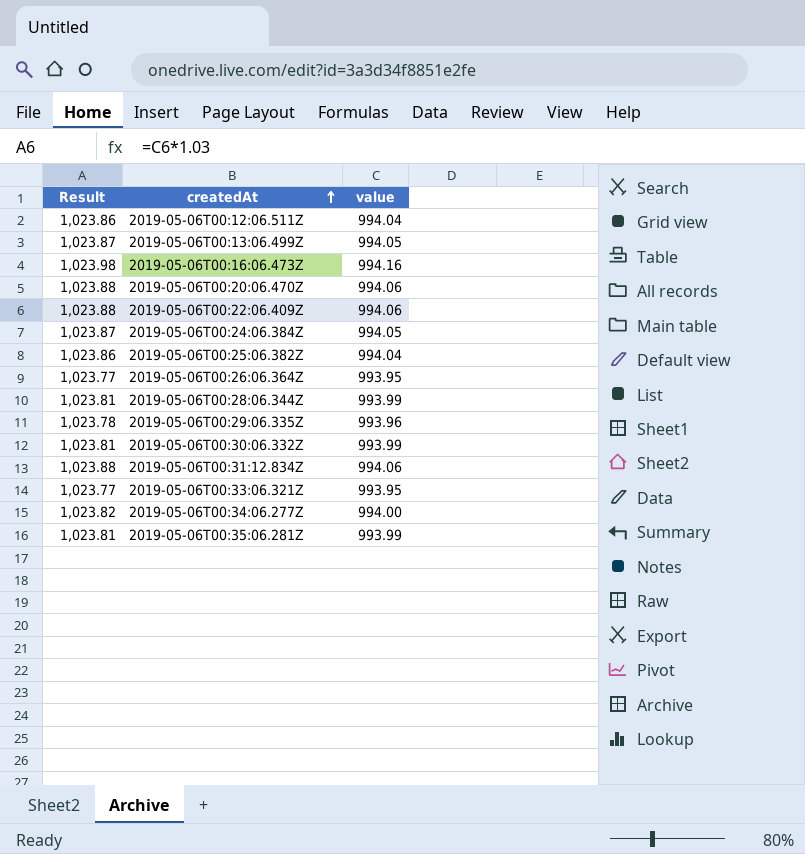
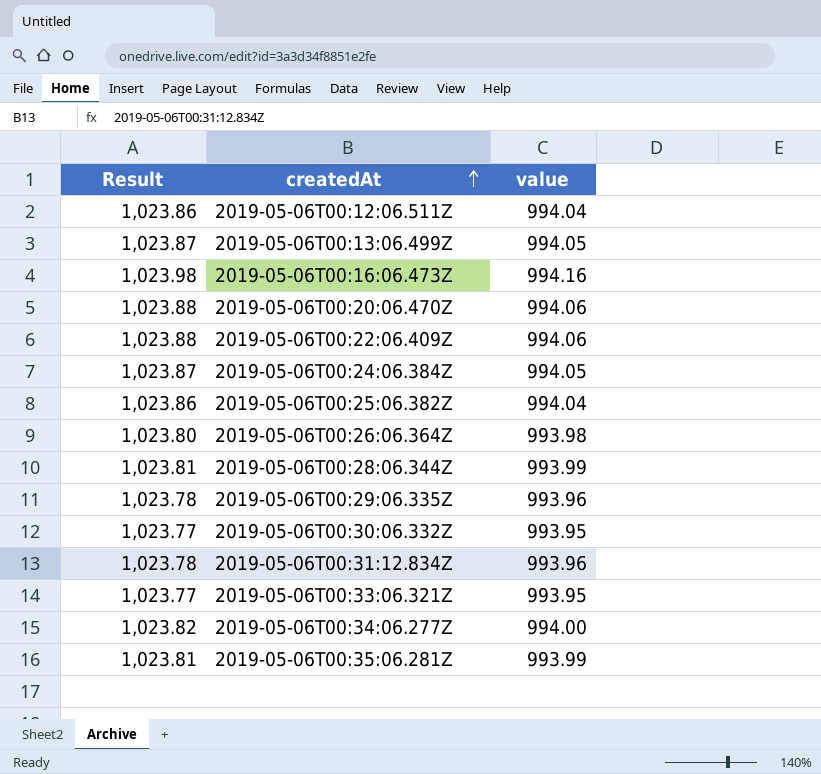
2019-05-06T00:26:06.364Z | Result: 1,023.77 -> 1,023.80
2019-05-06T00:26:06.364Z | value: 993.95 -> 993.98
2019-05-06T00:30:06.332Z | Result: 1,023.81 -> 1,023.77
2019-05-06T00:30:06.332Z | value: 993.99 -> 993.95
2019-05-06T00:31:12.834Z | Result: 1,023.88 -> 1,023.78
2019-05-06T00:31:12.834Z | value: 994.06 -> 993.96

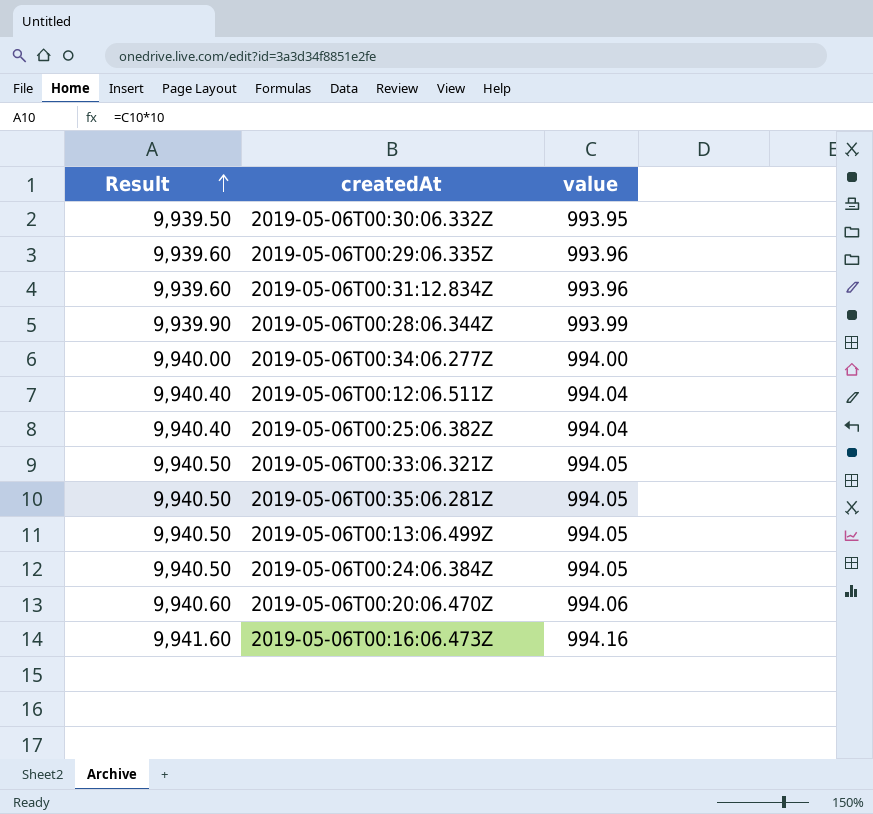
row order: createdAt ascending -> Result ascending
column Result | formula: [value] * 1.03 -> [value] * 10
row 2019-05-06T00:22:06.409Z: 1,023.88 | 994.06 -> none
row 2019-05-06T00:26:06.364Z: 1,023.80 | 993.98 -> none
2019-05-06T00:33:06.321Z | value: 993.95 -> 994.05
2019-05-06T00:35:06.281Z | value: 993.99 -> 994.05

